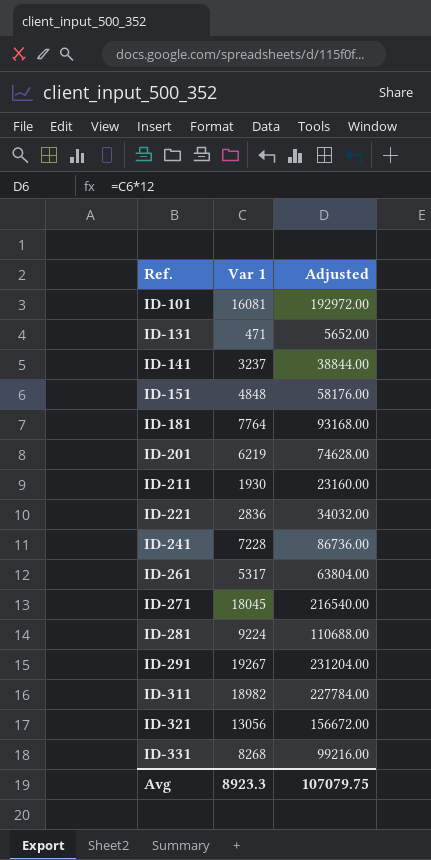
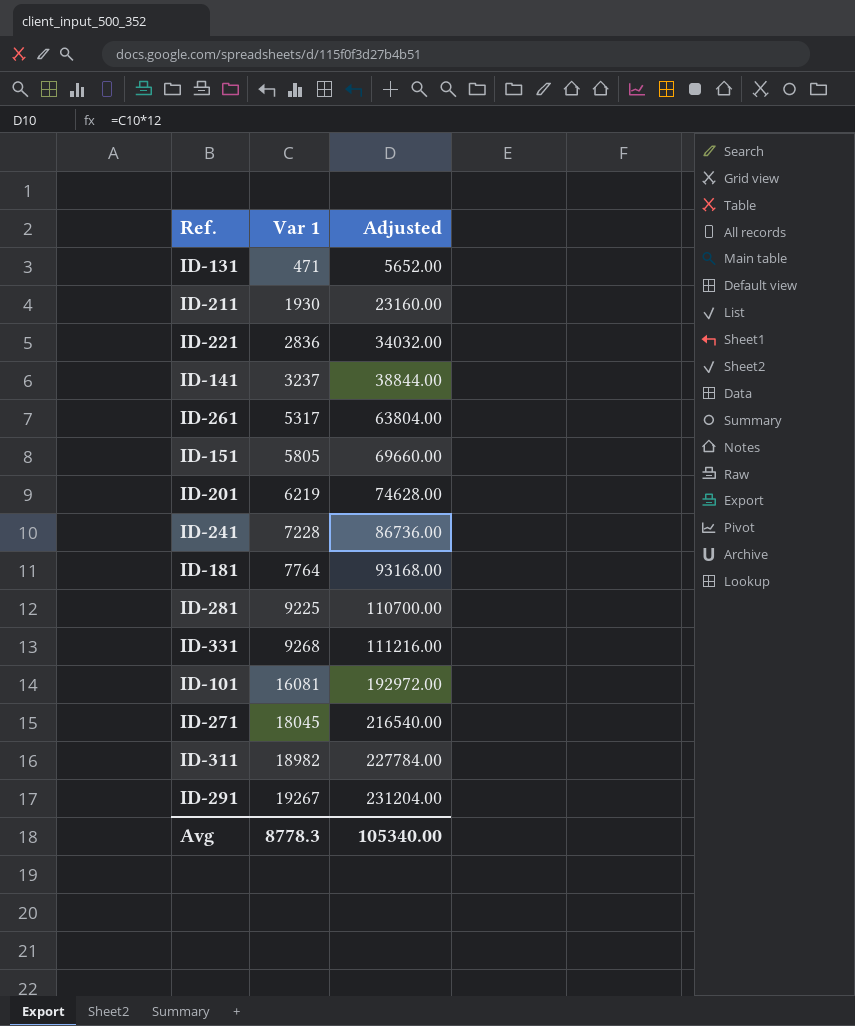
row order: Ref. ascending -> Var 1 ascending
row ID-321: 13056 | 156672.00 -> none
ID-151 | Var 1: 4848 -> 5805
ID-151 | Adjusted: 58176.00 -> 69660.00
ID-281 | Var 1: 9224 -> 9225
ID-281 | Adjusted: 110688.00 -> 110700.00
ID-331 | Var 1: 8268 -> 9268
ID-331 | Adjusted: 99216.00 -> 111216.00
Avg | Var 1: 8923.3 -> 8778.3
Avg | Adjusted: 107079.75 -> 105340.00

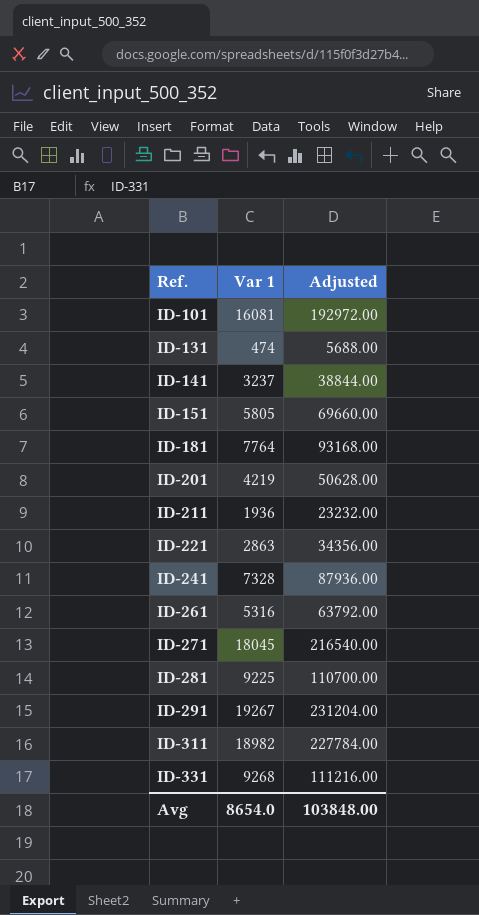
row order: Var 1 ascending -> Ref. ascending
ID-131 | Var 1: 471 -> 474
ID-131 | Adjusted: 5652.00 -> 5688.00
ID-201 | Var 1: 6219 -> 4219
ID-201 | Adjusted: 74628.00 -> 50628.00
ID-211 | Var 1: 1930 -> 1936
ID-211 | Adjusted: 23160.00 -> 23232.00
ID-221 | Var 1: 2836 -> 2863
ID-221 | Adjusted: 34032.00 -> 34356.00
ID-241 | Var 1: 7228 -> 7328
ID-241 | Adjusted: 86736.00 -> 87936.00
ID-261 | Var 1: 5317 -> 5316
ID-261 | Adjusted: 63804.00 -> 63792.00
Avg | Var 1: 8778.3 -> 8654.0
Avg | Adjusted: 105340.00 -> 103848.00

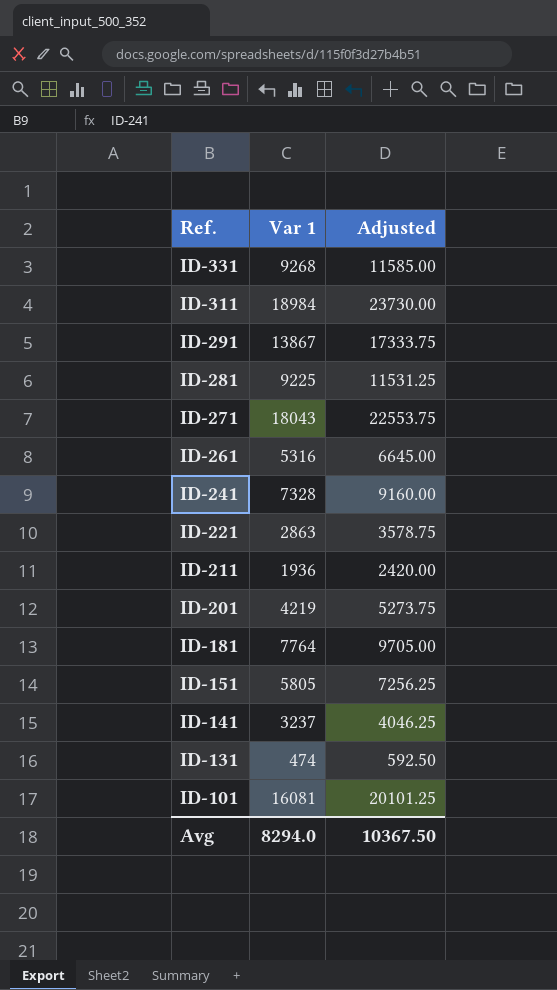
row order: Ref. ascending -> Ref. descending
column Adjusted | formula: [Var 1] * 12 -> [Var 1] * 1.25
ID-311 | Var 1: 18982 -> 18984
ID-291 | Var 1: 19267 -> 13867
ID-271 | Var 1: 18045 -> 18043
Avg | Var 1: 8654.0 -> 8294.0
Avg | Adjusted: 103848.00 -> 10367.50

